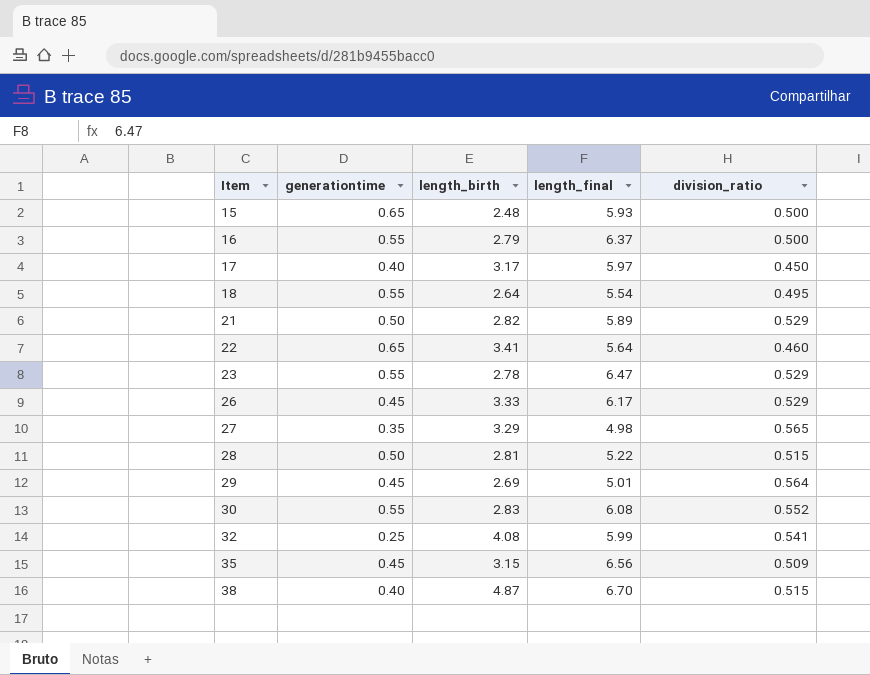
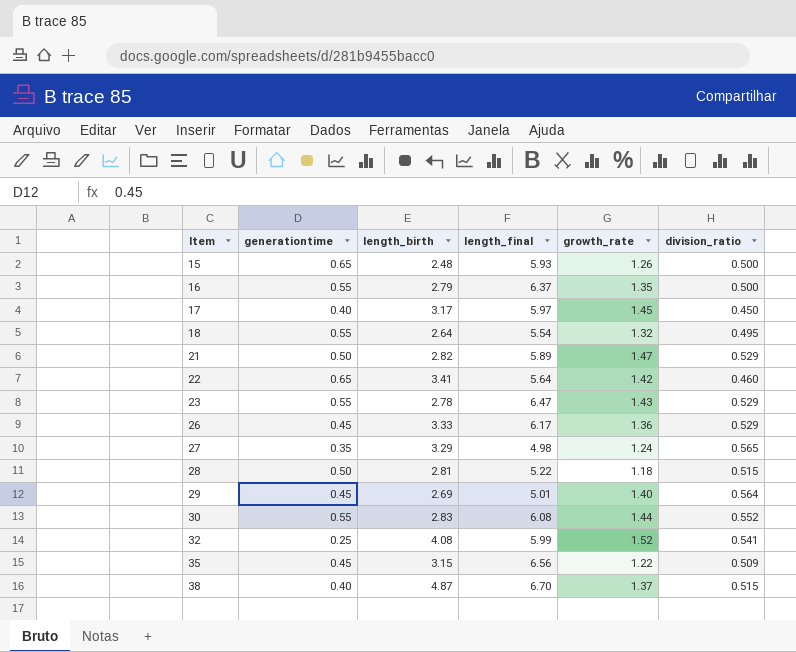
column growth_rate | position: none -> 5

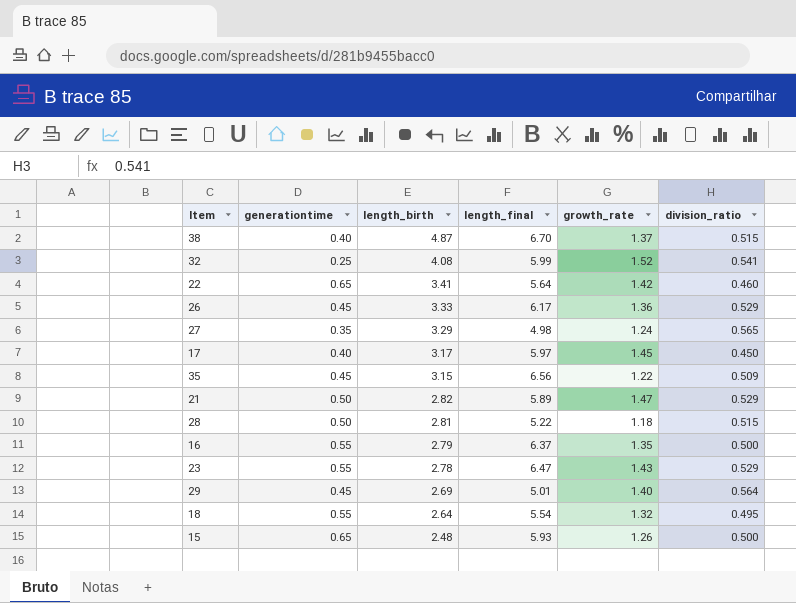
row order: Item ascending -> length_birth descending
row 30: 0.55 | 2.83 | 6.08 | 1.44 | 0.552 -> none

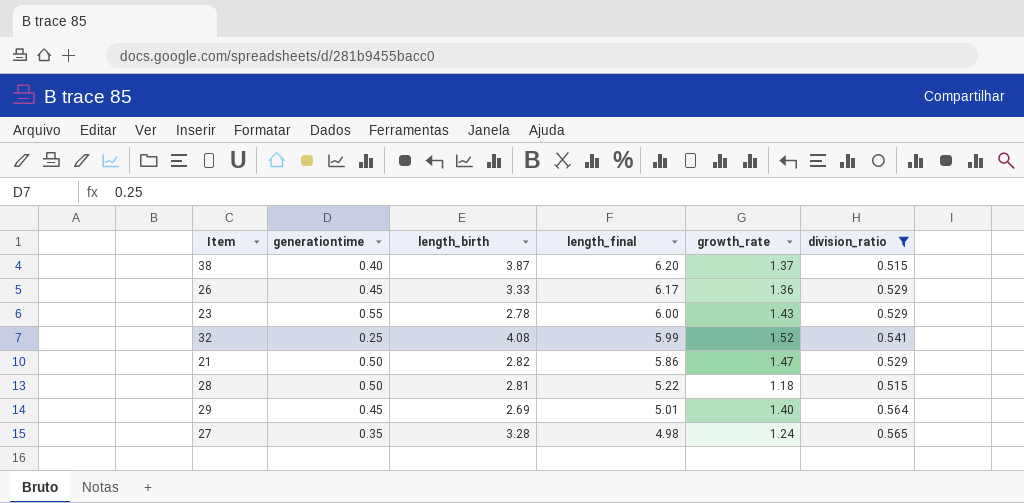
filter: none -> division_ratio >= 0.515
row order: length_birth descending -> length_final descending
38 | length_birth: 4.87 -> 3.87
38 | length_final: 6.70 -> 6.20
23 | length_final: 6.47 -> 6.00
21 | length_final: 5.89 -> 5.86
27 | length_birth: 3.29 -> 3.28

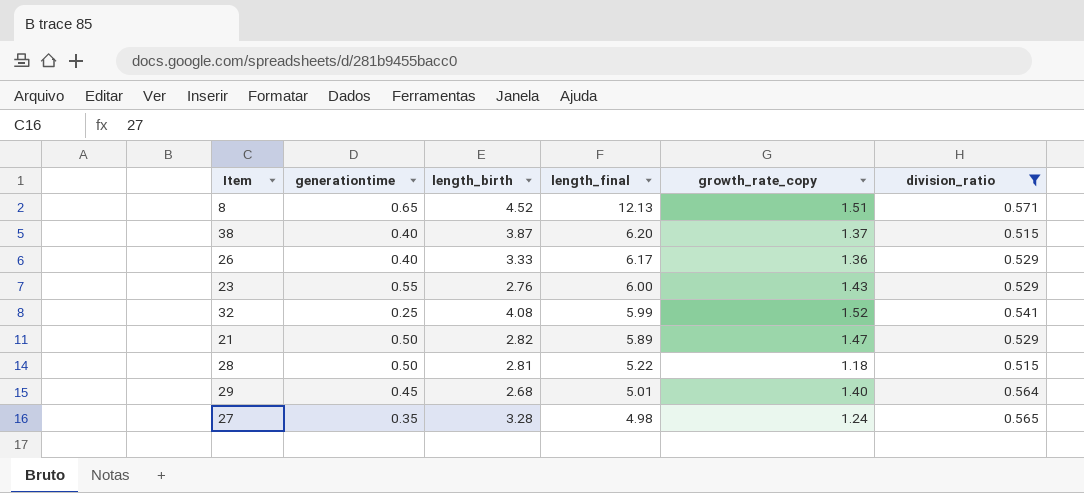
column name: growth_rate -> growth_rate_copy
row 8: none -> 0.65 | 4.52 | 12.13 | 1.51 | 0.571
26 | generationtime: 0.45 -> 0.40
23 | length_birth: 2.78 -> 2.76
21 | length_final: 5.86 -> 5.89
29 | length_birth: 2.69 -> 2.68

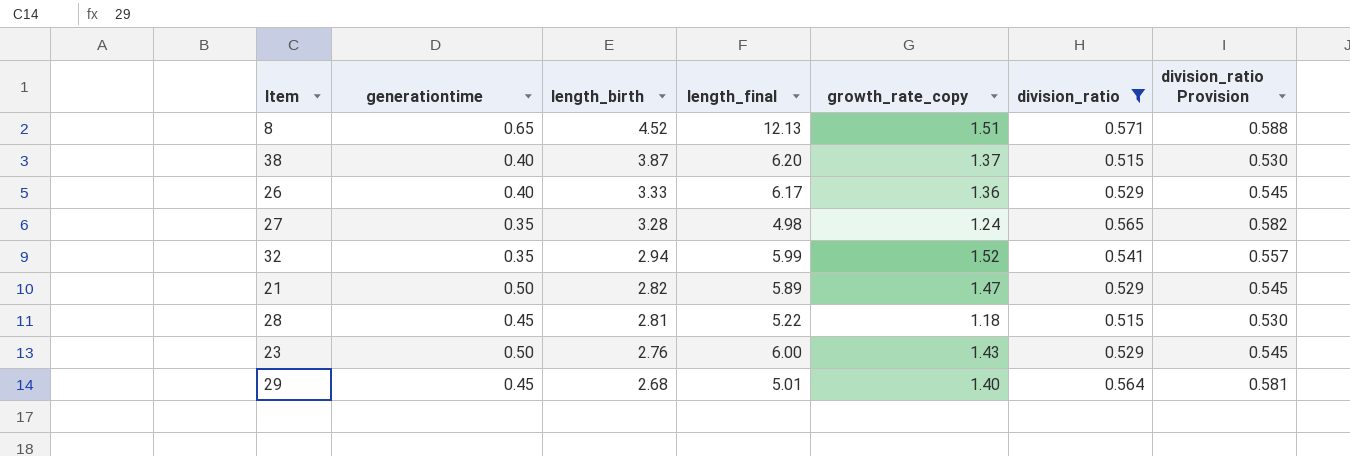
row order: length_final descending -> length_birth descending
column division_ratio Provision | formula: none -> [division_ratio] * 1.03
32 | generationtime: 0.25 -> 0.35
32 | length_birth: 4.08 -> 2.94
28 | generationtime: 0.50 -> 0.45
23 | generationtime: 0.55 -> 0.50

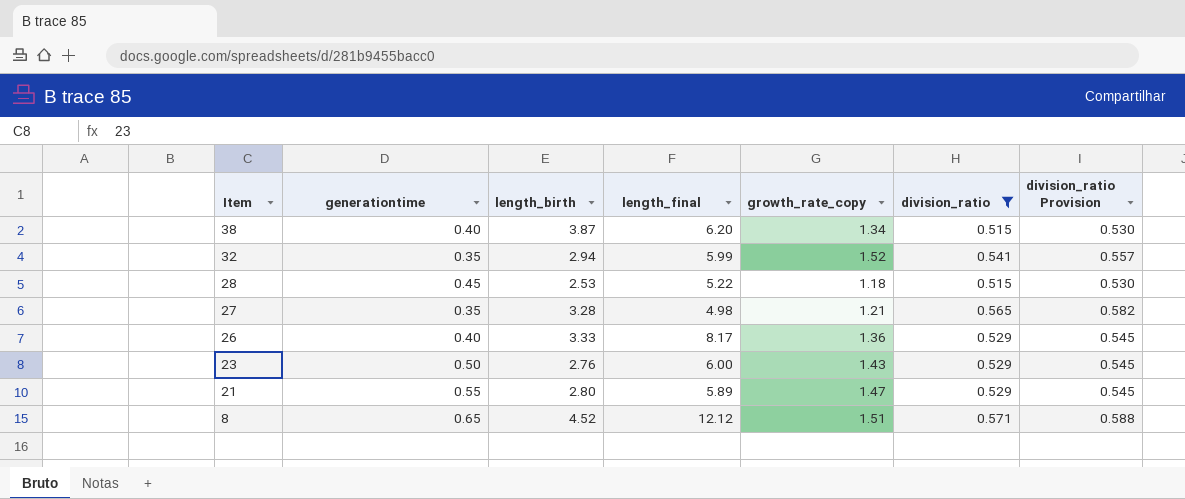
row order: length_birth descending -> Item descending
row 29: 0.45 | 2.68 | 5.01 | 1.40 | 0.564 | 0.581 -> none
38 | growth_rate_copy: 1.37 -> 1.34
28 | length_birth: 2.81 -> 2.53
27 | growth_rate_copy: 1.24 -> 1.21
26 | length_final: 6.17 -> 8.17
21 | generationtime: 0.50 -> 0.55
21 | length_birth: 2.82 -> 2.80
8 | length_final: 12.13 -> 12.12

